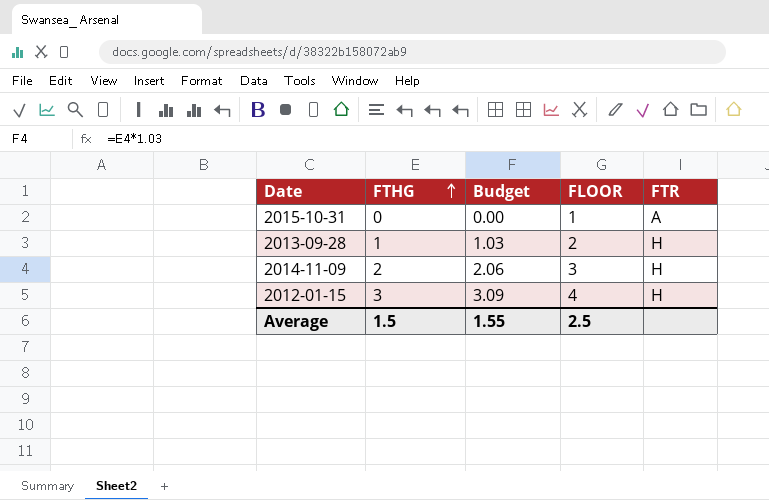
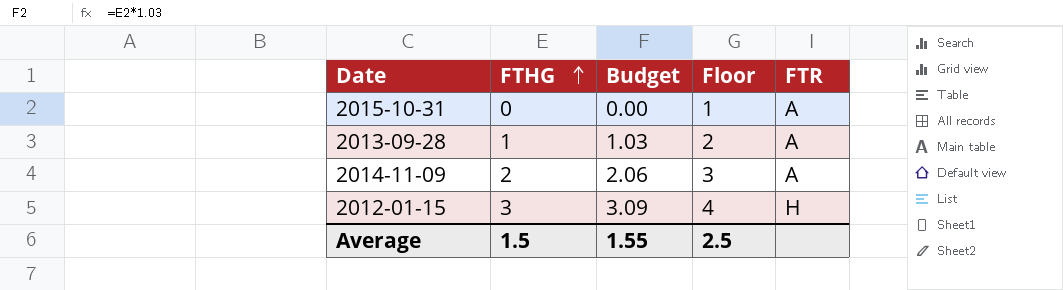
column name: FLOOR -> Floor
2013-09-28 | FTR: H -> A
2014-11-09 | FTR: H -> A

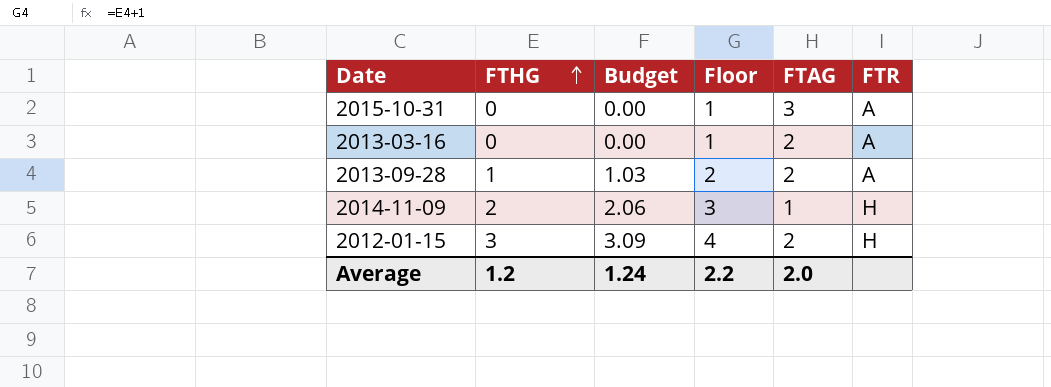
column FTAG | position: none -> 5
row 2013-03-16: none -> 0 | 0.00 | 1 | 2 | A
2014-11-09 | FTR: A -> H
Average | FTHG: 1.5 -> 1.2
Average | Budget: 1.55 -> 1.24
Average | Floor: 2.5 -> 2.2

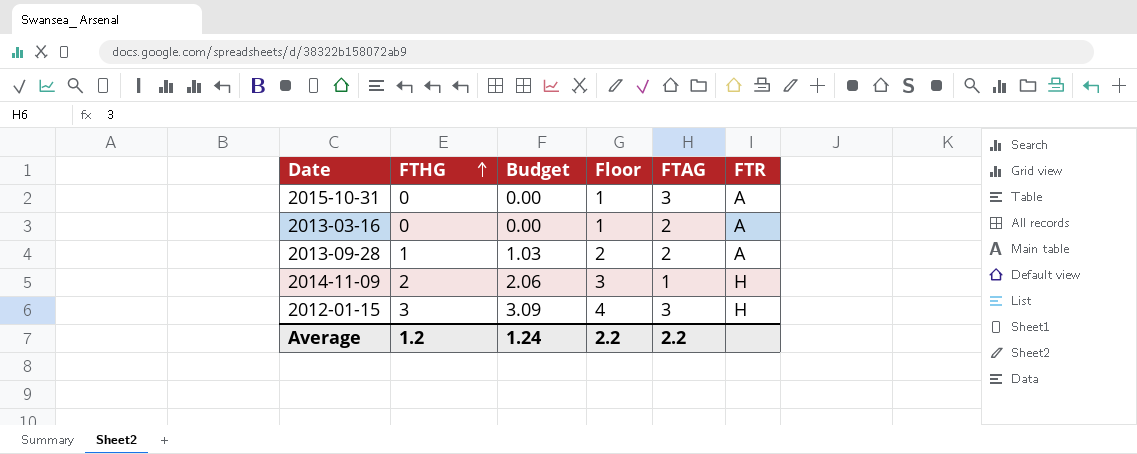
2012-01-15 | FTAG: 2 -> 3
Average | FTAG: 2.0 -> 2.2

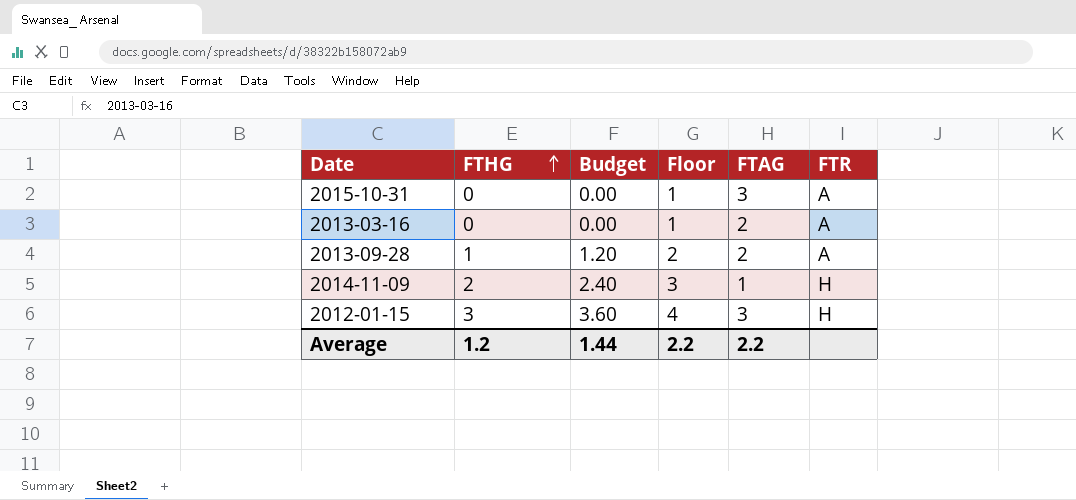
column Budget | formula: [FTHG] * 1.03 -> [FTHG] * 1.2
Average | Budget: 1.24 -> 1.44

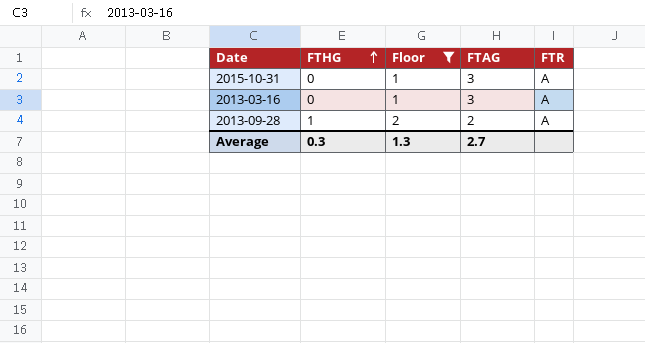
filter: none -> Floor <= 2
column Budget | formula: [FTHG] * 1.2 -> none
2013-03-16 | FTAG: 2 -> 3
Average | FTHG: 1.2 -> 0.3
Average | Floor: 2.2 -> 1.3
Average | FTAG: 2.2 -> 2.7

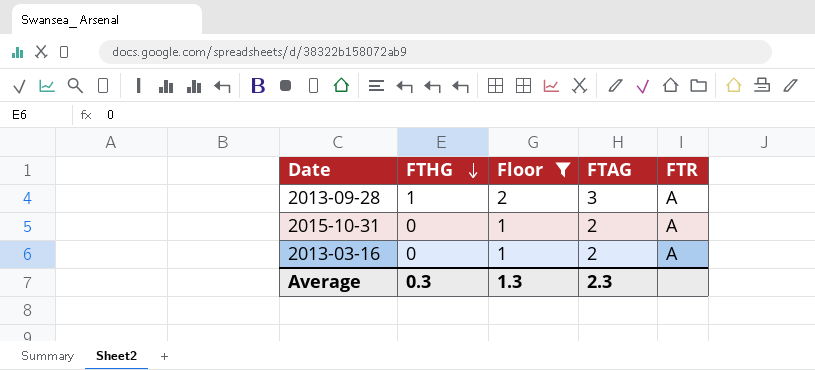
row order: FTHG ascending -> FTHG descending
2013-09-28 | FTAG: 2 -> 3
2015-10-31 | FTAG: 3 -> 2
2013-03-16 | FTAG: 3 -> 2
Average | FTAG: 2.7 -> 2.3

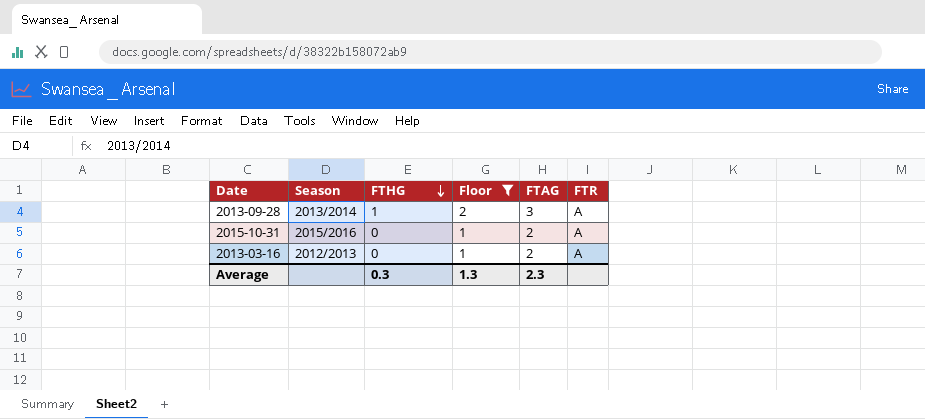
column Season | position: none -> 2

